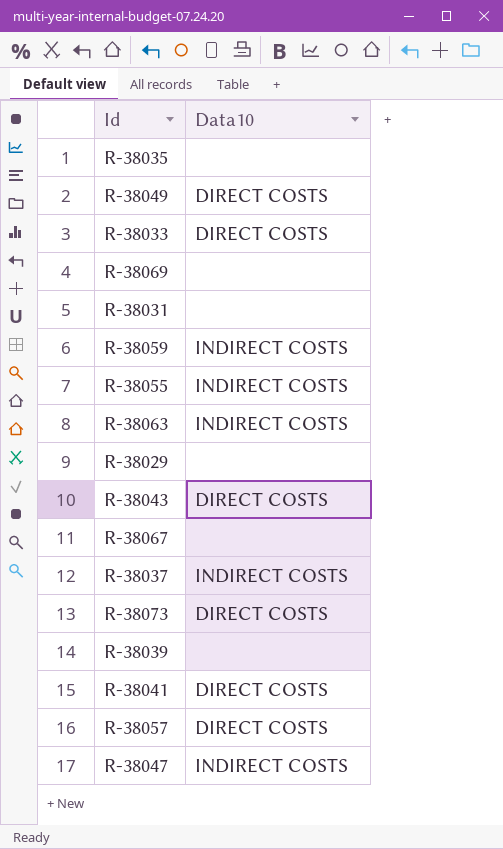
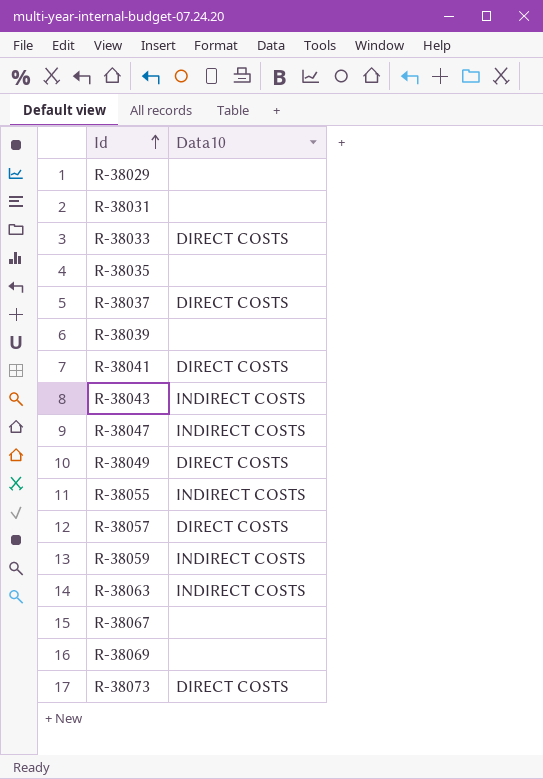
row order: none -> Id ascending
R-38037 | Data10: INDIRECT COSTS -> DIRECT COSTS
R-38043 | Data10: DIRECT COSTS -> INDIRECT COSTS

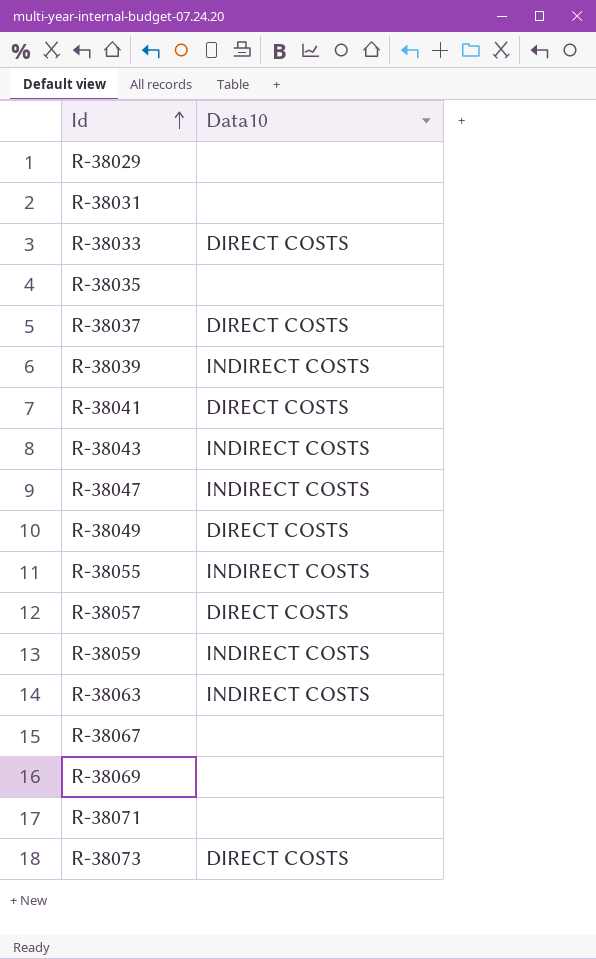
R-38039 | Data10: none -> INDIRECT COSTS
row R-38071: none -> none

